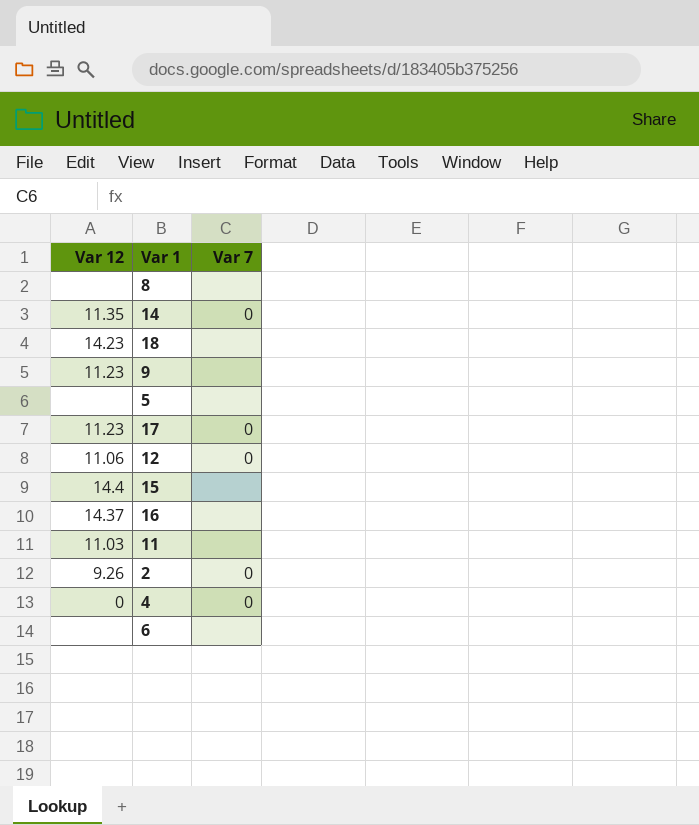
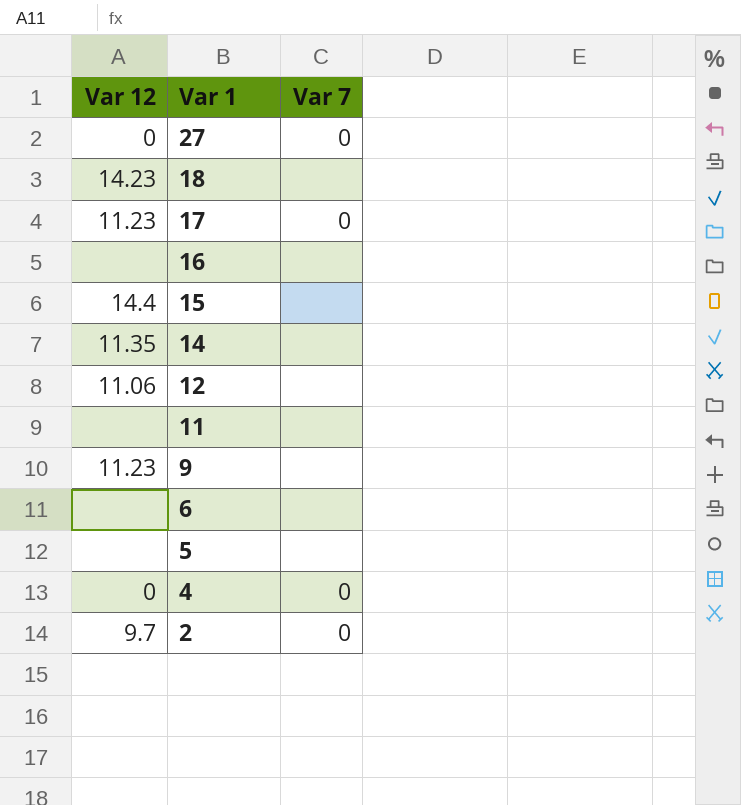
row order: none -> Var 1 descending
row 8: none | none -> none
row 27: none -> 0 | 0
16 | Var 12: 14.37 -> none
14 | Var 7: 0 -> none
12 | Var 7: 0 -> none
11 | Var 12: 11.03 -> none
2 | Var 12: 9.26 -> 9.7

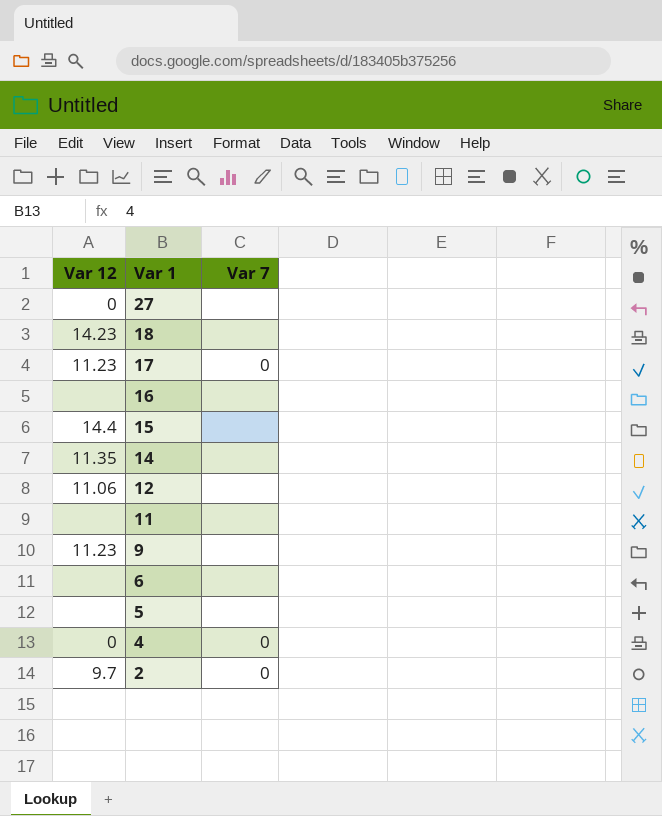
27 | Var 7: 0 -> none

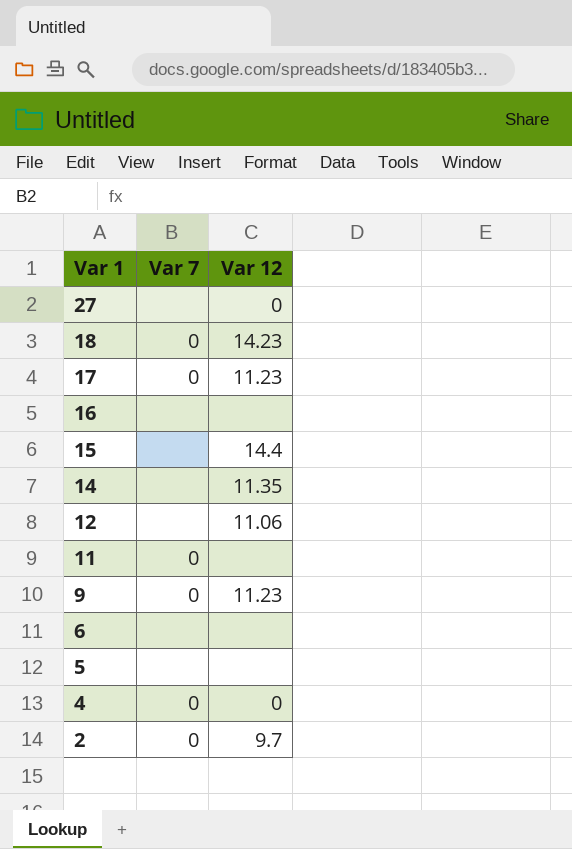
column Var 12 | position: 1 -> 3
18 | Var 7: none -> 0
11 | Var 7: none -> 0
9 | Var 7: none -> 0

